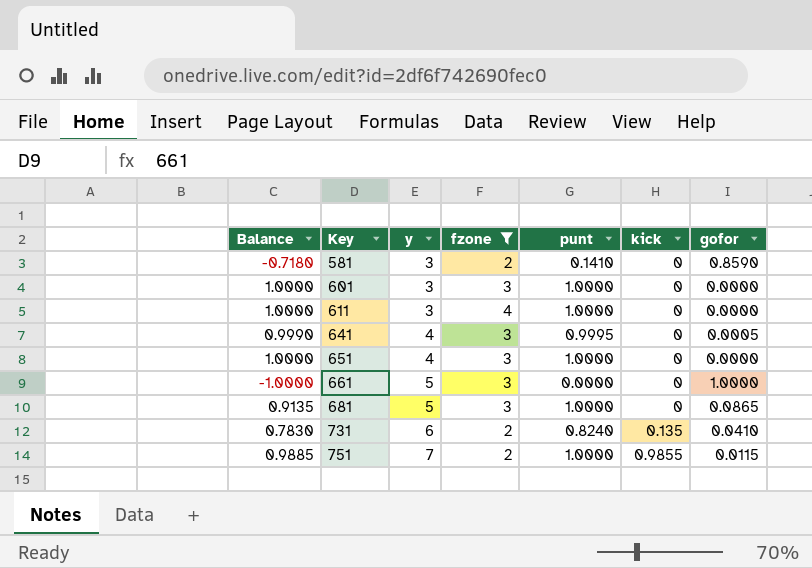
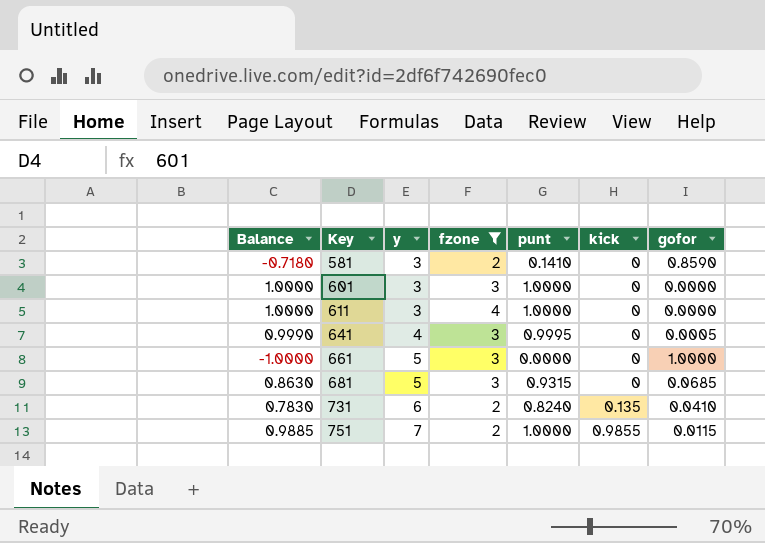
row 651: 1.0000 | 4 | 3 | 1.0000 | 0 | 0.0000 -> none
681 | Balance: 0.9135 -> 0.8630
681 | punt: 1.0000 -> 0.9315
681 | gofor: 0.0865 -> 0.0685

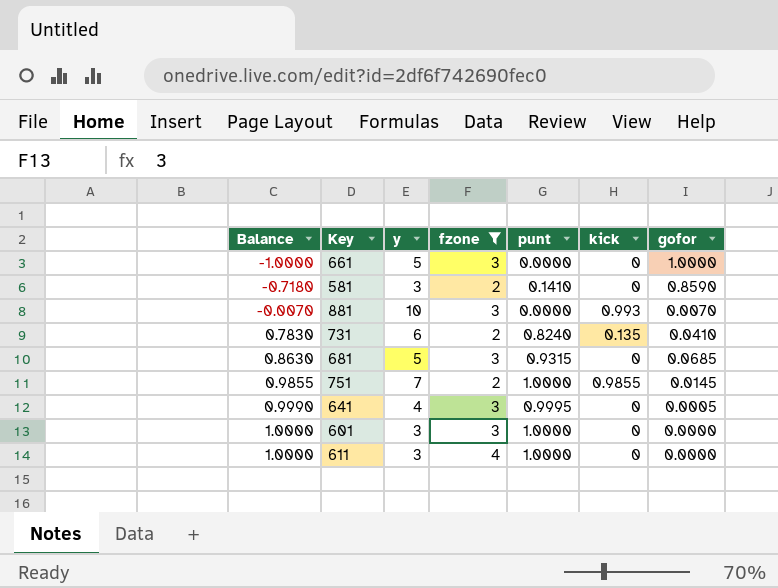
row order: Key ascending -> Balance ascending
row 881: none -> -0.0070 | 10 | 3 | 0.0000 | 0.993 | 0.0070
751 | Balance: 0.9885 -> 0.9855
751 | gofor: 0.0115 -> 0.0145

